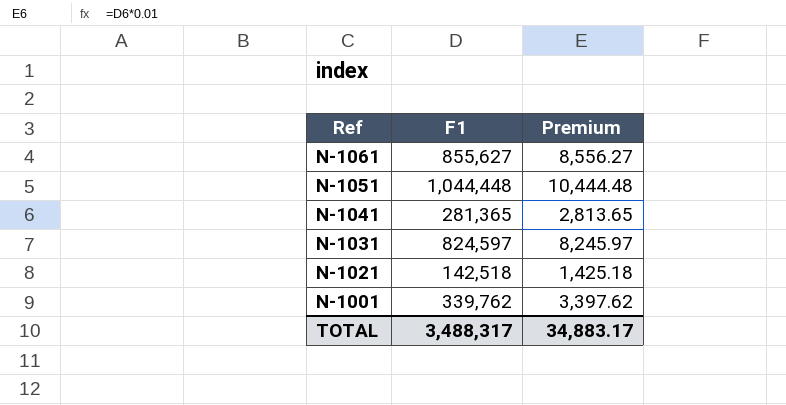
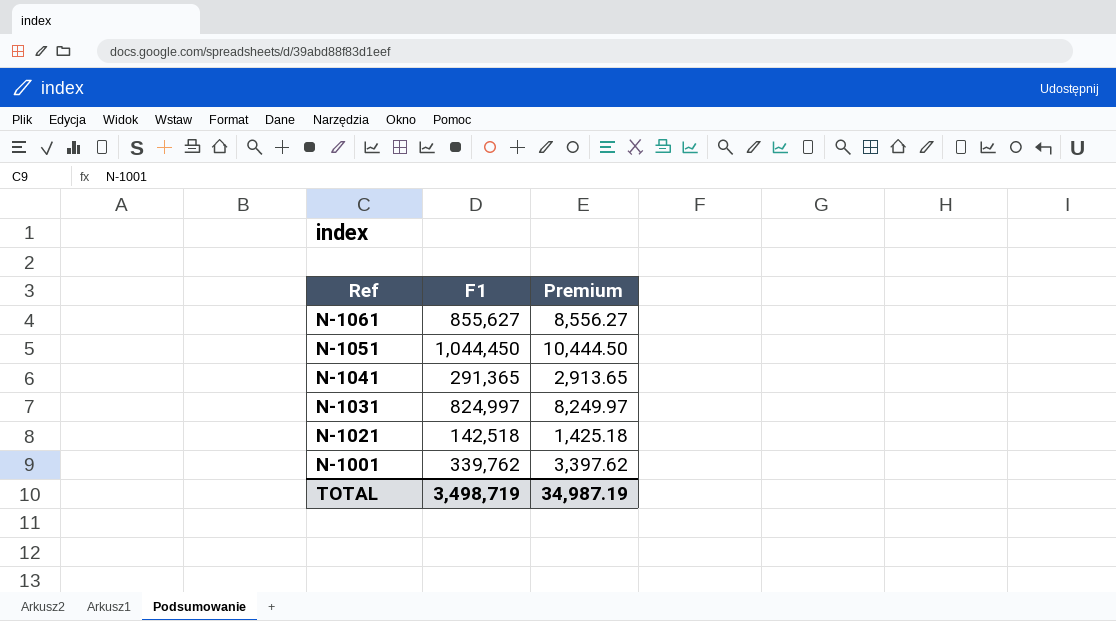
N-1051 | F1: 1,044,448 -> 1,044,450
N-1051 | Premium: 10,444.48 -> 10,444.50
N-1041 | F1: 281,365 -> 291,365
N-1041 | Premium: 2,813.65 -> 2,913.65
N-1031 | F1: 824,597 -> 824,997
N-1031 | Premium: 8,245.97 -> 8,249.97
TOTAL | F1: 3,488,317 -> 3,498,719
TOTAL | Premium: 34,883.17 -> 34,987.19

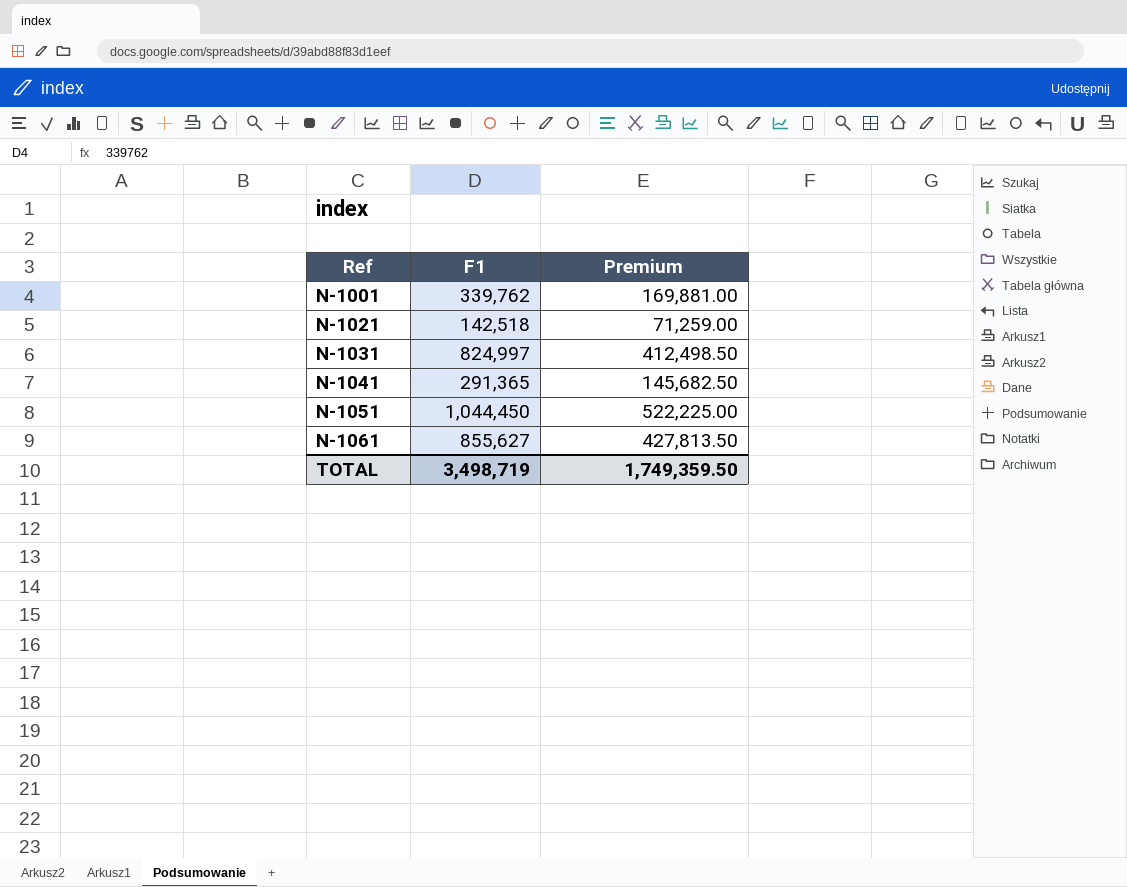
row order: Ref descending -> Ref ascending
column Premium | formula: [F1] * 0.01 -> [F1] * 0.5
TOTAL | Premium: 34,987.19 -> 1,749,359.50

